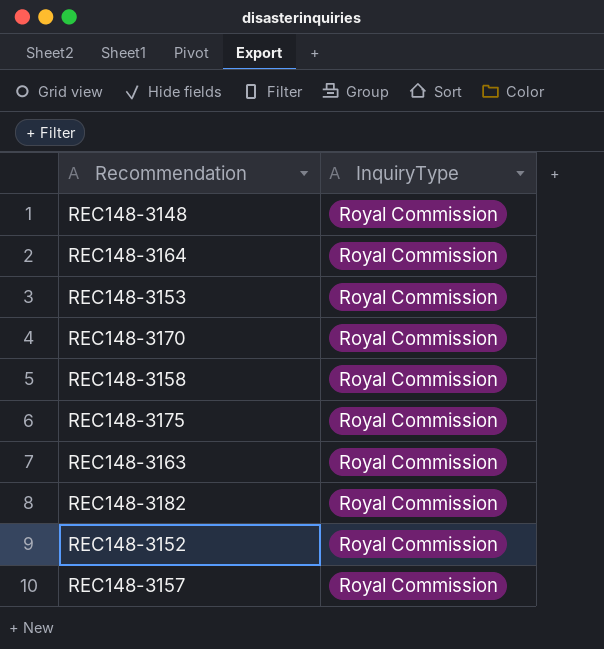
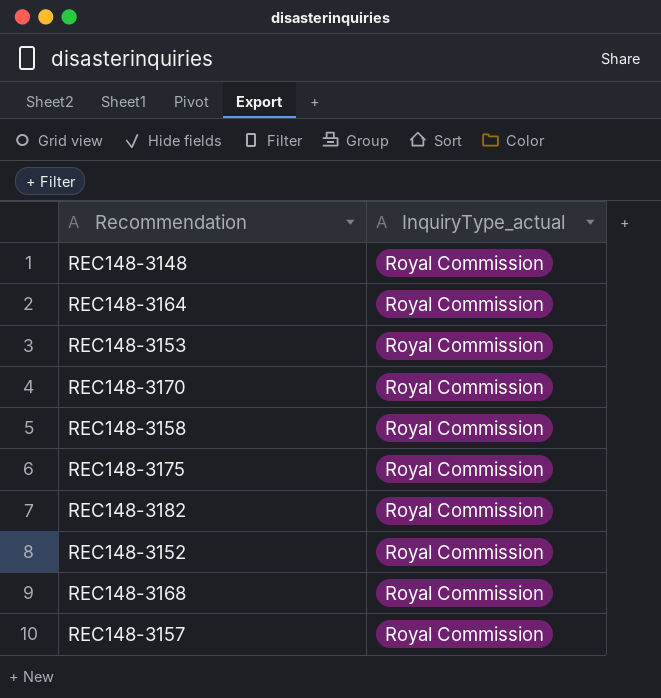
column name: InquiryType -> InquiryType_actual
row REC148-3163: Royal Commission -> none
row REC148-3168: none -> Royal Commission

